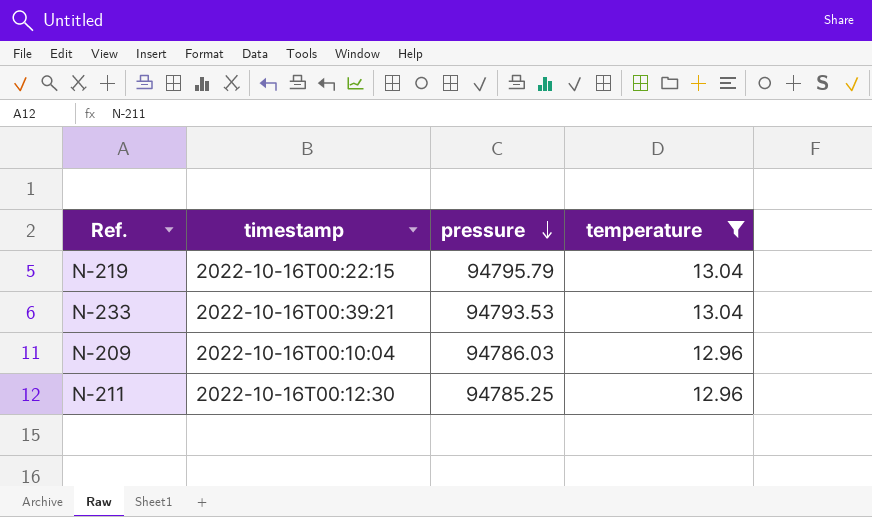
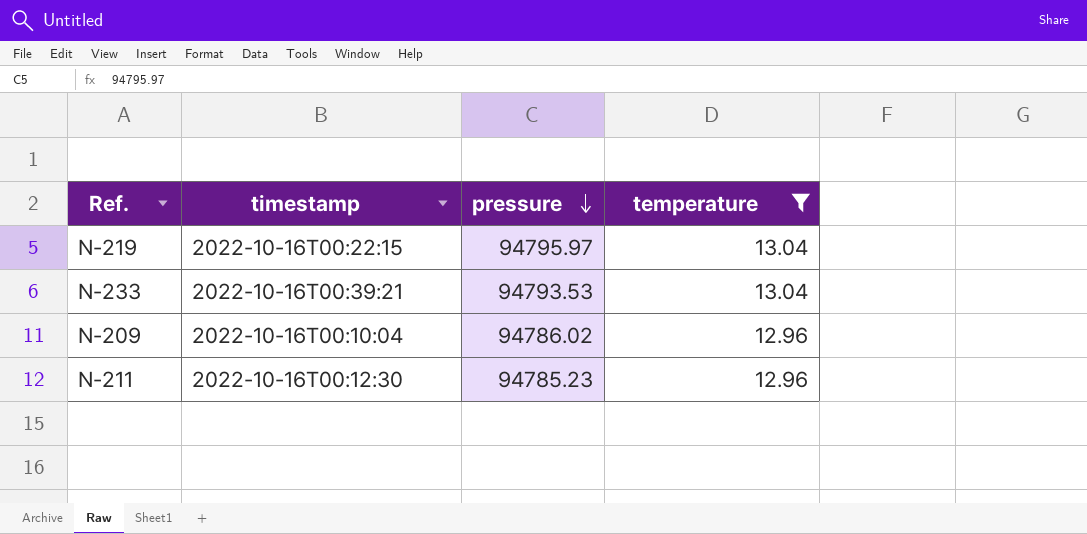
N-219 | pressure: 94795.79 -> 94795.97
N-209 | pressure: 94786.03 -> 94786.02
N-211 | pressure: 94785.25 -> 94785.23

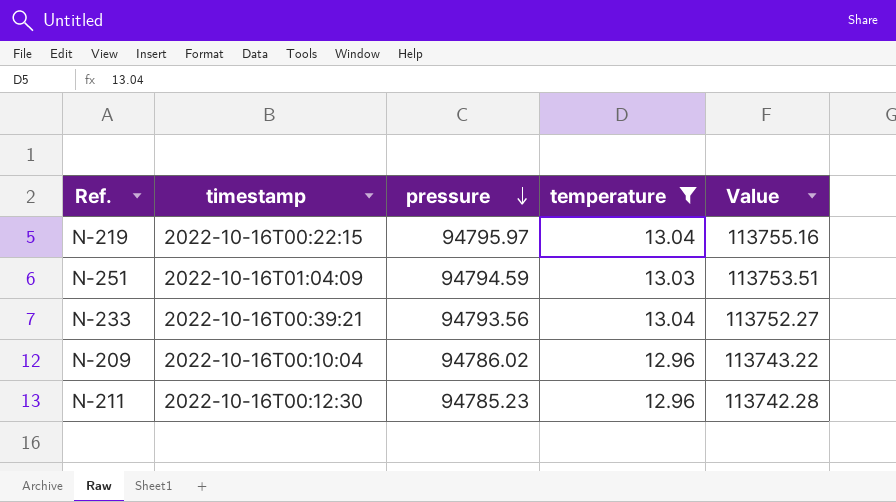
column Value | formula: none -> [pressure] * 1.2
row N-251: none -> 2022-10-16T01:04:09 | 94794.59 | 13.03 | 113753.51
N-233 | pressure: 94793.53 -> 94793.56

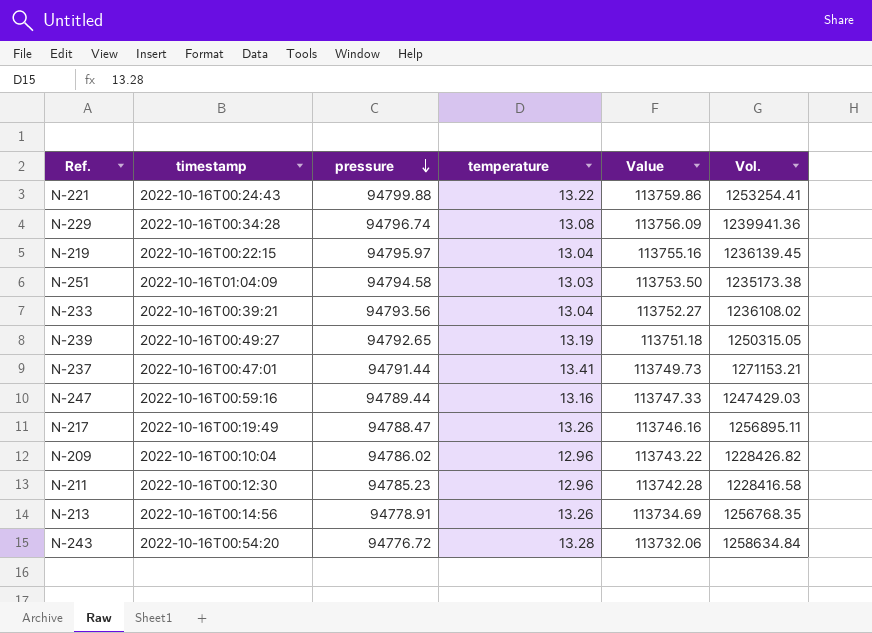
filter: temperature <= 13.04 -> none
column Vol. | formula: none -> [pressure] * [temperature]
N-251 | pressure: 94794.59 -> 94794.58
N-251 | Value: 113753.51 -> 113753.50

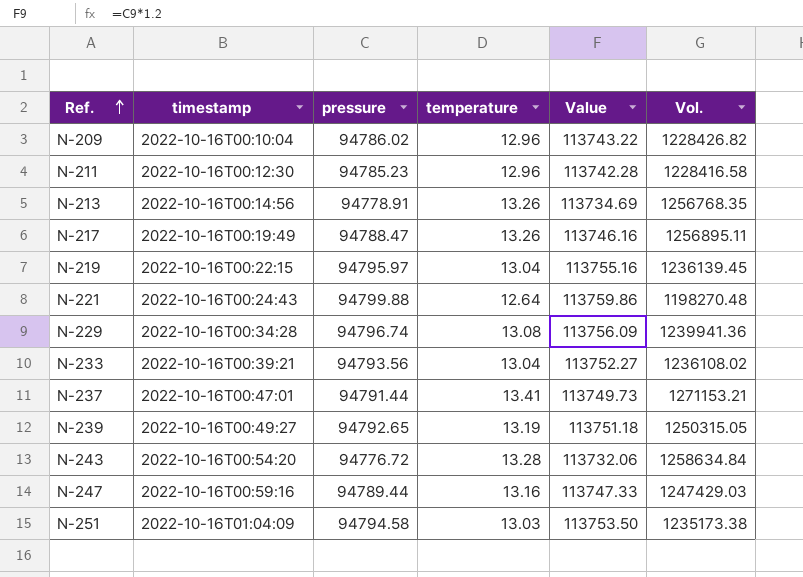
row order: pressure descending -> Ref. ascending
N-221 | temperature: 13.22 -> 12.64
N-221 | Vol.: 1253254.41 -> 1198270.48

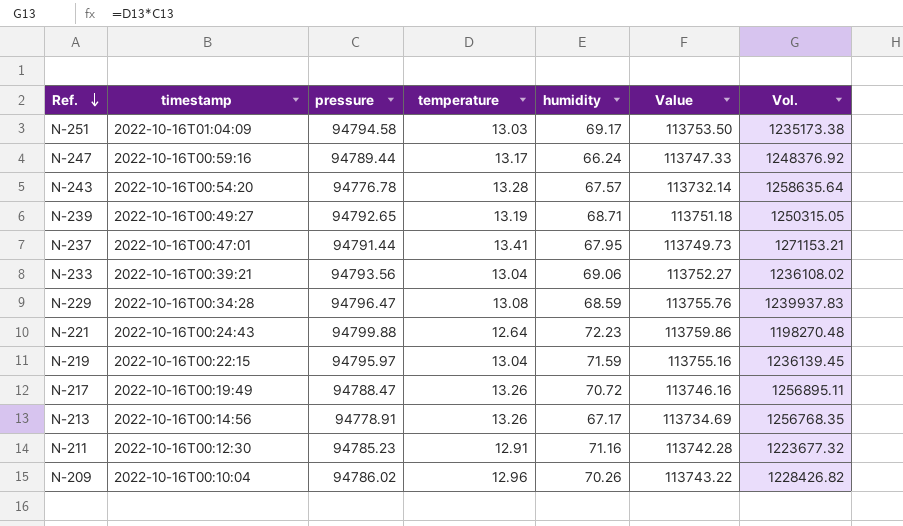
row order: Ref. ascending -> Ref. descending
column humidity | position: none -> 5
N-247 | temperature: 13.16 -> 13.17
N-247 | Vol.: 1247429.03 -> 1248376.92
N-243 | pressure: 94776.72 -> 94776.78
N-243 | Value: 113732.06 -> 113732.14
N-243 | Vol.: 1258634.84 -> 1258635.64
N-229 | pressure: 94796.74 -> 94796.47
N-229 | Value: 113756.09 -> 113755.76
N-229 | Vol.: 1239941.36 -> 1239937.83
N-211 | temperature: 12.96 -> 12.91
N-211 | Vol.: 1228416.58 -> 1223677.32

